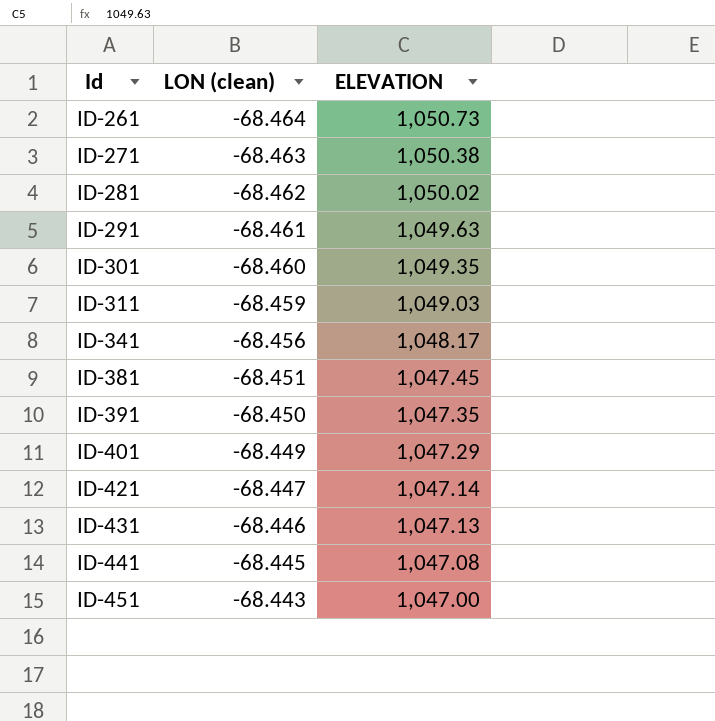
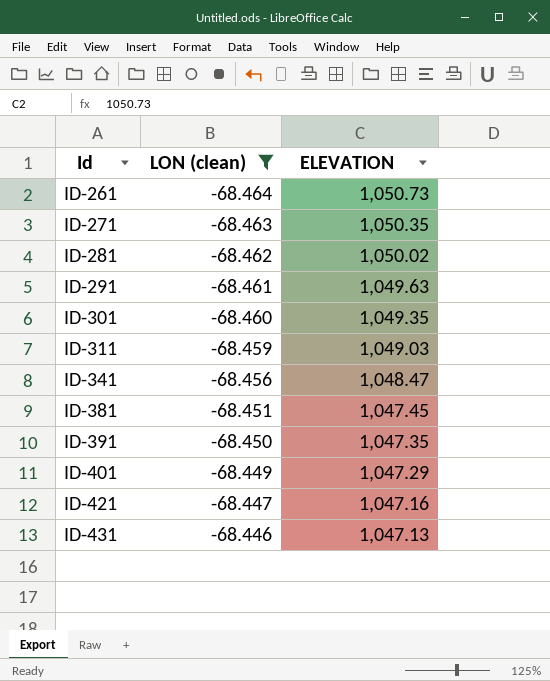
filter: none -> LON (clean) <= -68.446
ID-271 | ELEVATION: 1,050.38 -> 1,050.35
ID-341 | ELEVATION: 1,048.17 -> 1,048.47
ID-421 | ELEVATION: 1,047.14 -> 1,047.16

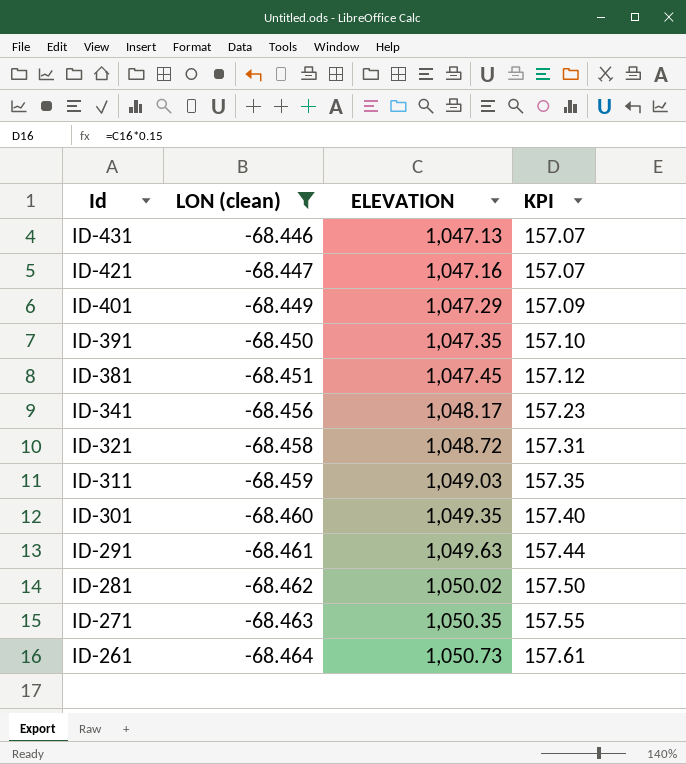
row order: Id ascending -> Id descending
column KPI | formula: none -> [ELEVATION] * 0.15
ID-341 | ELEVATION: 1,048.47 -> 1,048.17
row ID-321: none -> -68.458 | 1,048.72 | 157.31

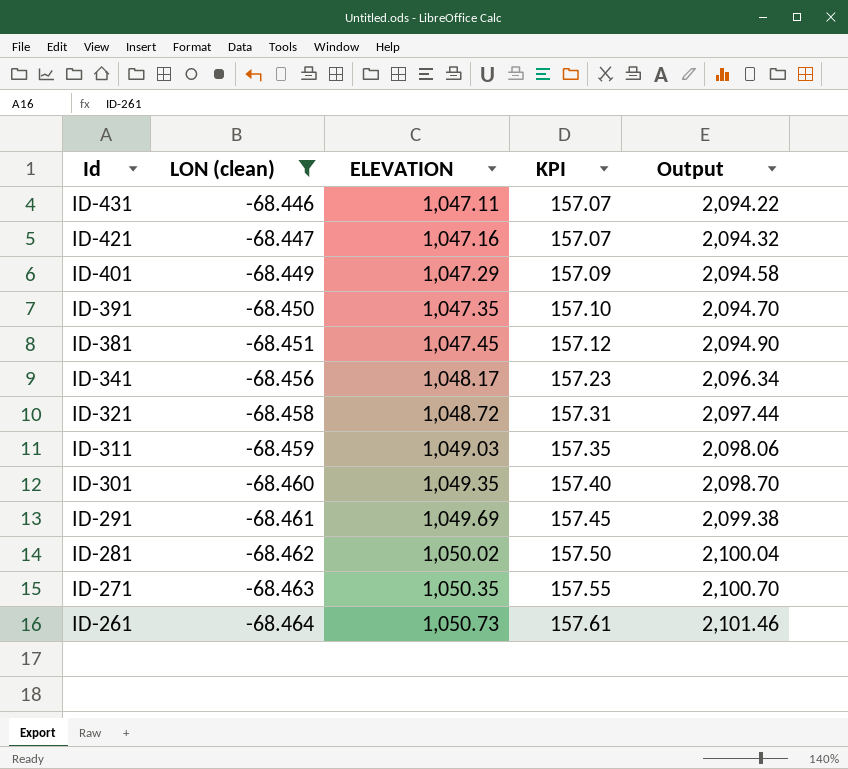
column Output | formula: none -> [ELEVATION] * 2
ID-431 | ELEVATION: 1,047.13 -> 1,047.11
ID-291 | ELEVATION: 1,049.63 -> 1,049.69
ID-291 | KPI: 157.44 -> 157.45

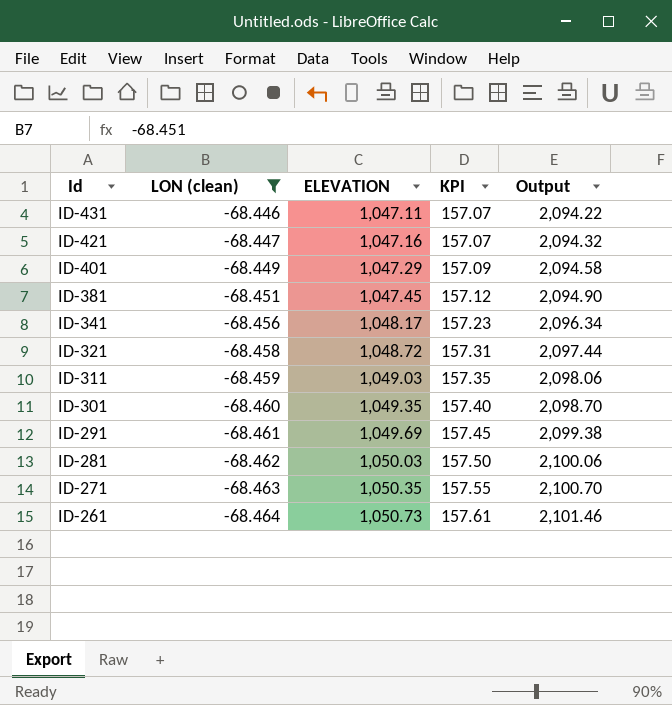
row ID-391: -68.450 | 1,047.35 | 157.10 | 2,094.70 -> none
ID-281 | ELEVATION: 1,050.02 -> 1,050.03
ID-281 | Output: 2,100.04 -> 2,100.06

